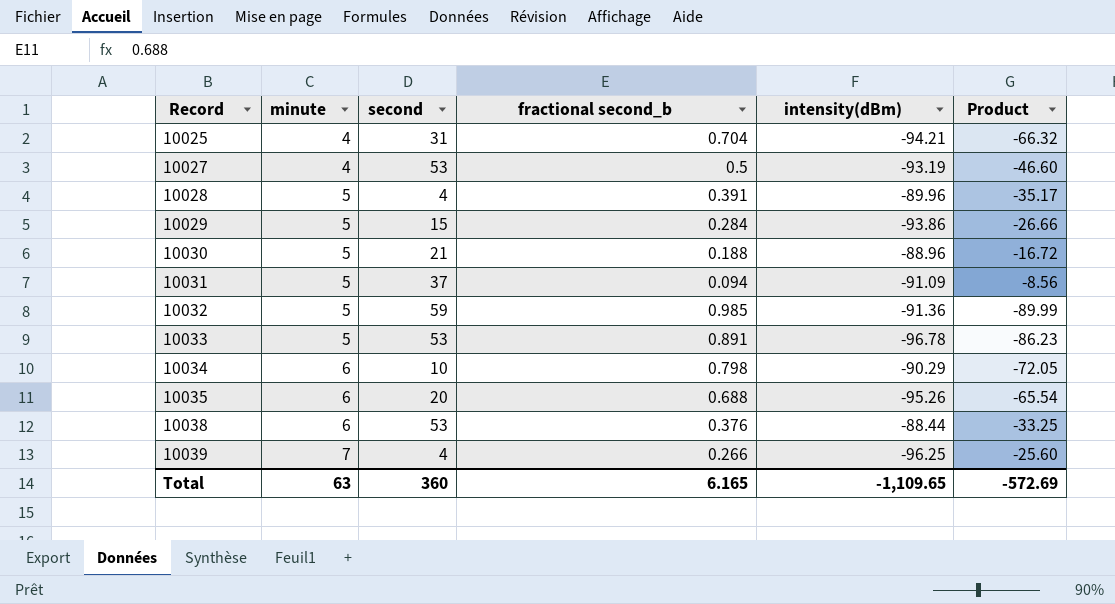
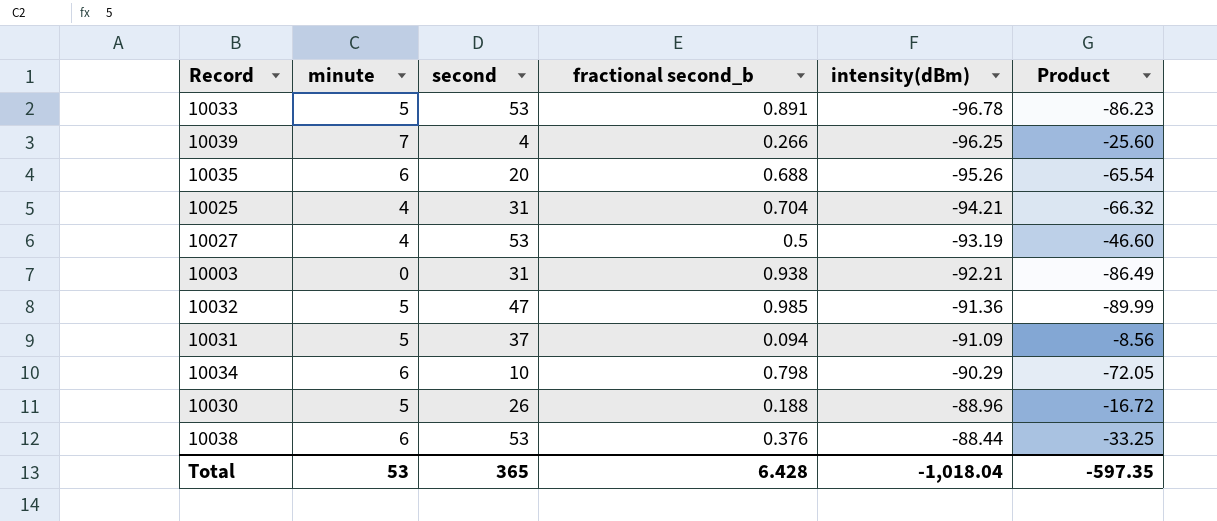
row order: Record ascending -> intensity(dBm) ascending
row 10028: 5 | 4 | 0.391 | -89.96 | -35.17 -> none
row 10029: 5 | 15 | 0.284 | -93.86 | -26.66 -> none
row 10003: none -> 0 | 31 | 0.938 | -92.21 | -86.49
10032 | second: 59 -> 47
10030 | second: 21 -> 26
Total | minute: 63 -> 53
Total | second: 360 -> 365
Total | fractional second_b: 6.165 -> 6.428
Total | intensity(dBm): -1,109.65 -> -1,018.04
Total | Product: -572.69 -> -597.35

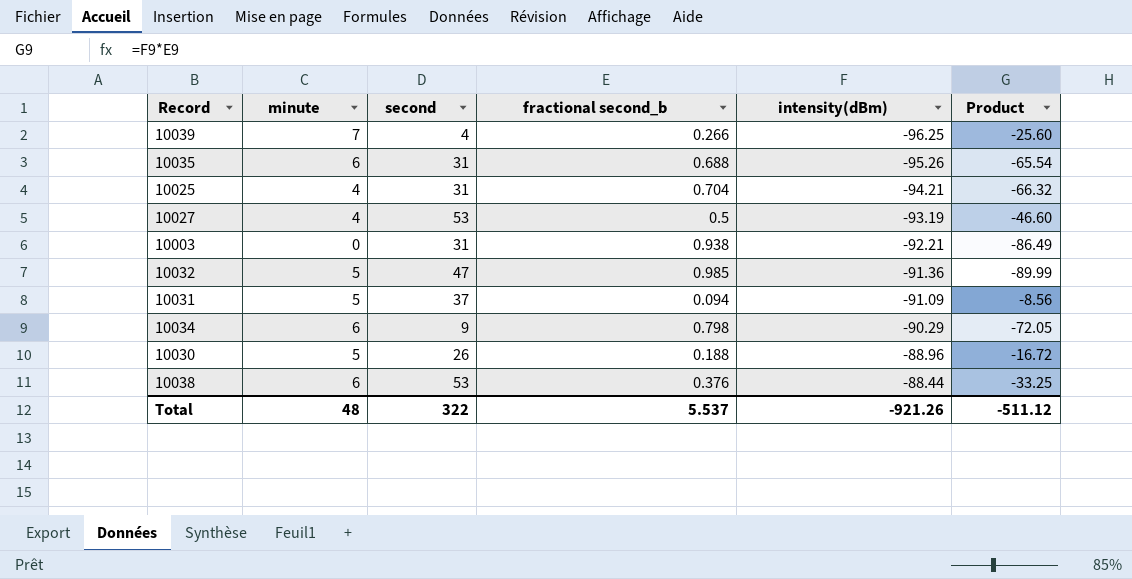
row 10033: 5 | 53 | 0.891 | -96.78 | -86.23 -> none
10035 | second: 20 -> 31
10034 | second: 10 -> 9
Total | minute: 53 -> 48
Total | second: 365 -> 322
Total | fractional second_b: 6.428 -> 5.537
Total | intensity(dBm): -1,018.04 -> -921.26
Total | Product: -597.35 -> -511.12

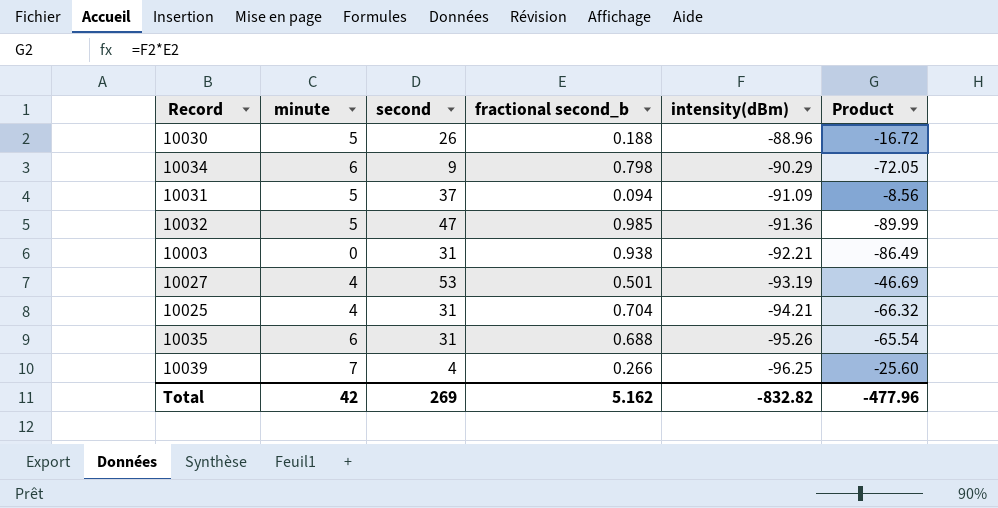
row order: intensity(dBm) ascending -> intensity(dBm) descending
row 10038: 6 | 53 | 0.376 | -88.44 | -33.25 -> none
10027 | fractional second_b: 0.5 -> 0.501
10027 | Product: -46.60 -> -46.69
Total | minute: 48 -> 42
Total | second: 322 -> 269
Total | fractional second_b: 5.537 -> 5.162
Total | intensity(dBm): -921.26 -> -832.82
Total | Product: -511.12 -> -477.96

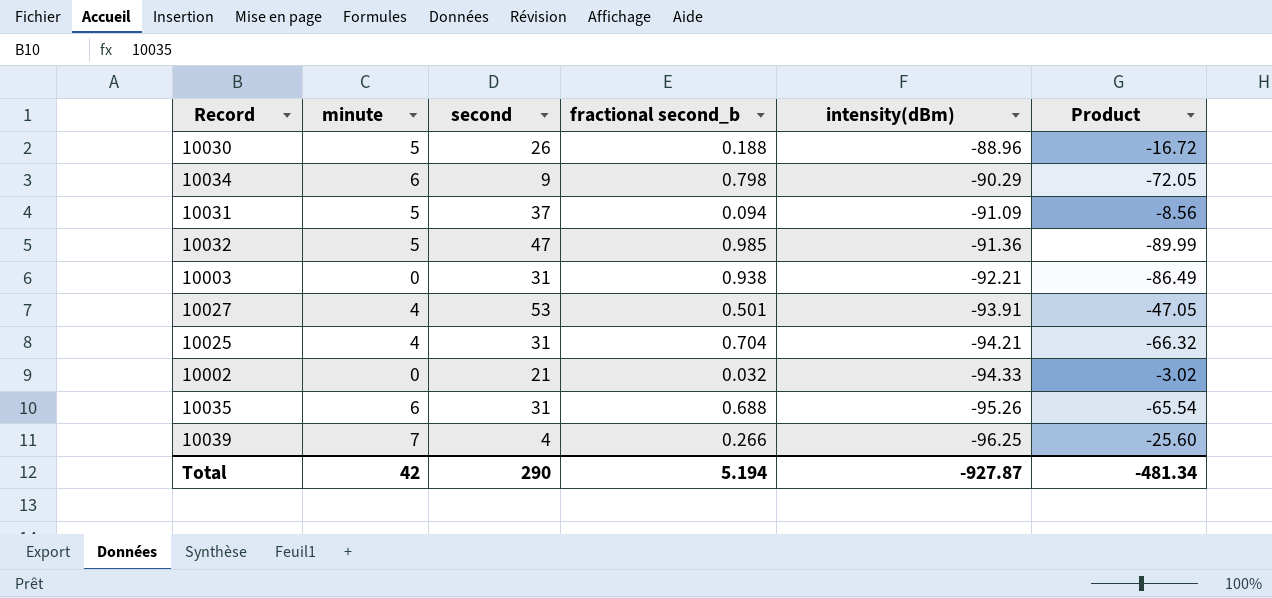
10027 | intensity(dBm): -93.19 -> -93.91
10027 | Product: -46.69 -> -47.05
row 10002: none -> 0 | 21 | 0.032 | -94.33 | -3.02
Total | second: 269 -> 290
Total | fractional second_b: 5.162 -> 5.194
Total | intensity(dBm): -832.82 -> -927.87
Total | Product: -477.96 -> -481.34

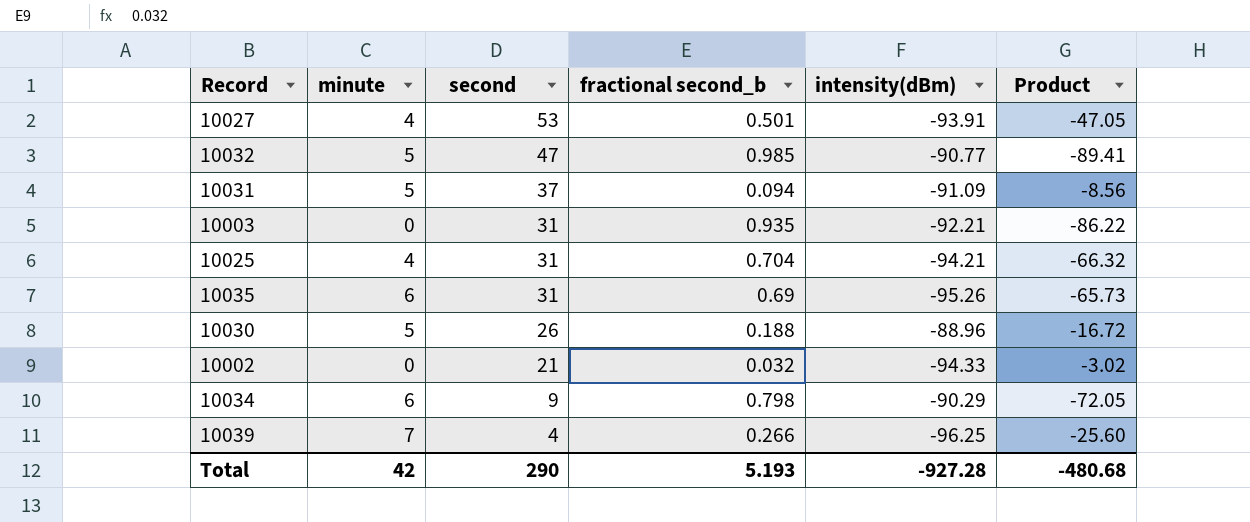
row order: intensity(dBm) descending -> second descending
10032 | intensity(dBm): -91.36 -> -90.77
10032 | Product: -89.99 -> -89.41
10003 | fractional second_b: 0.938 -> 0.935
10003 | Product: -86.49 -> -86.22
10035 | fractional second_b: 0.688 -> 0.69
10035 | Product: -65.54 -> -65.73
Total | fractional second_b: 5.194 -> 5.193
Total | intensity(dBm): -927.87 -> -927.28
Total | Product: -481.34 -> -480.68

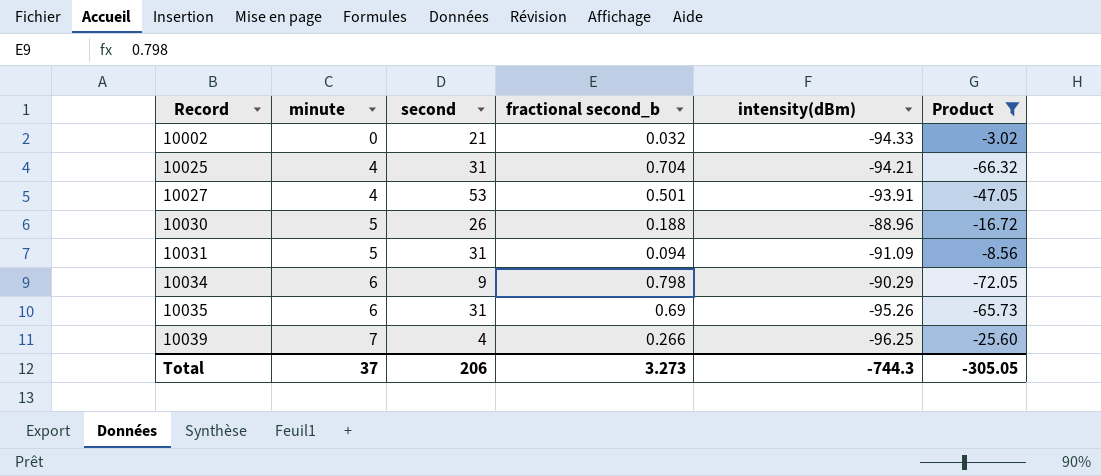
filter: none -> Product >= -72.05
row order: second descending -> Record ascending
10031 | second: 37 -> 31
Total | minute: 42 -> 37
Total | second: 290 -> 206
Total | fractional second_b: 5.193 -> 3.273
Total | intensity(dBm): -927.28 -> -744.3
Total | Product: -480.68 -> -305.05

